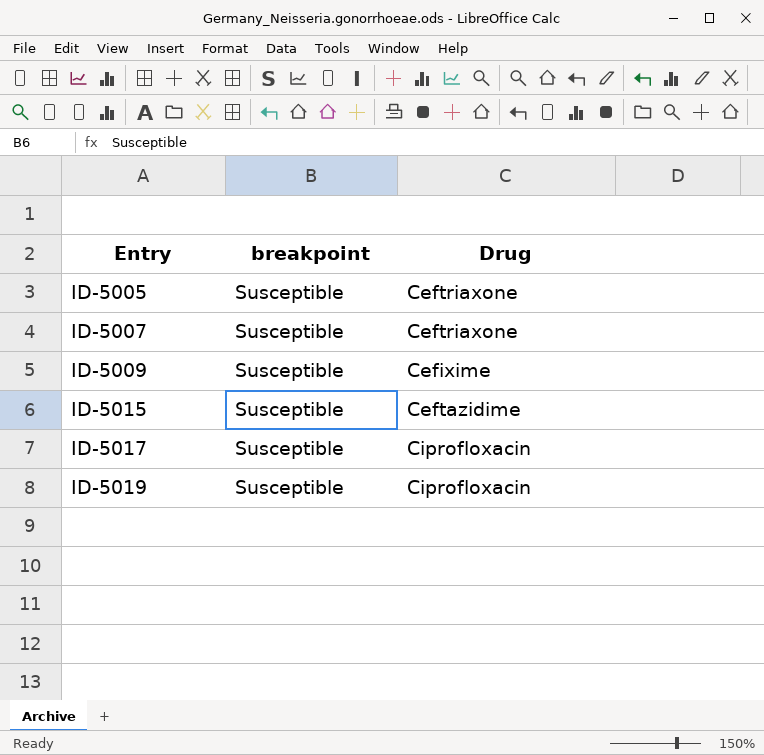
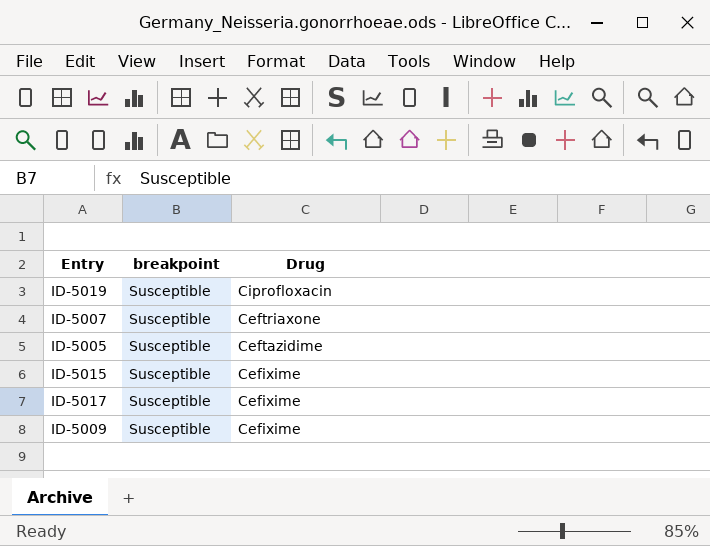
row order: Entry ascending -> Drug descending
ID-5005 | Drug: Ceftriaxone -> Ceftazidime
ID-5015 | Drug: Ceftazidime -> Cefixime
ID-5017 | Drug: Ciprofloxacin -> Cefixime

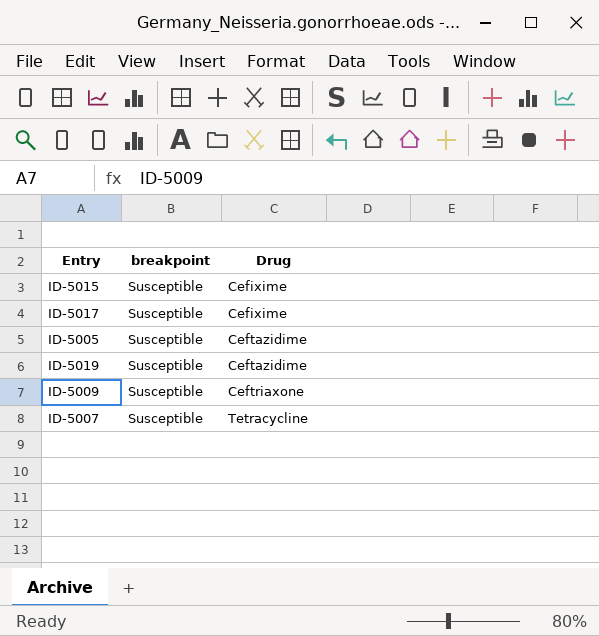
row order: Drug descending -> Drug ascending
ID-5019 | Drug: Ciprofloxacin -> Ceftazidime
ID-5009 | Drug: Cefixime -> Ceftriaxone
ID-5007 | Drug: Ceftriaxone -> Tetracycline

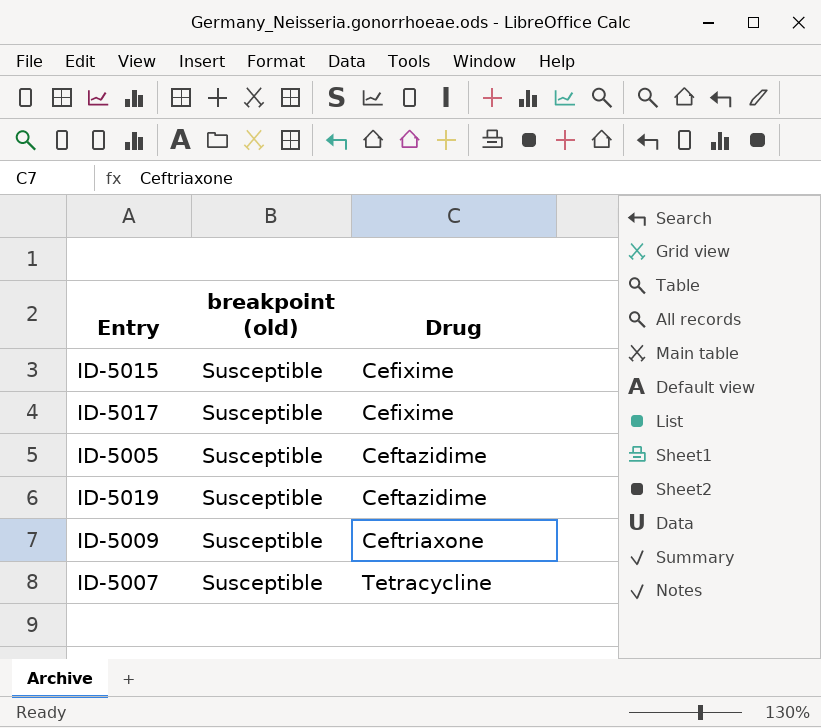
column name: breakpoint -> breakpoint (old)

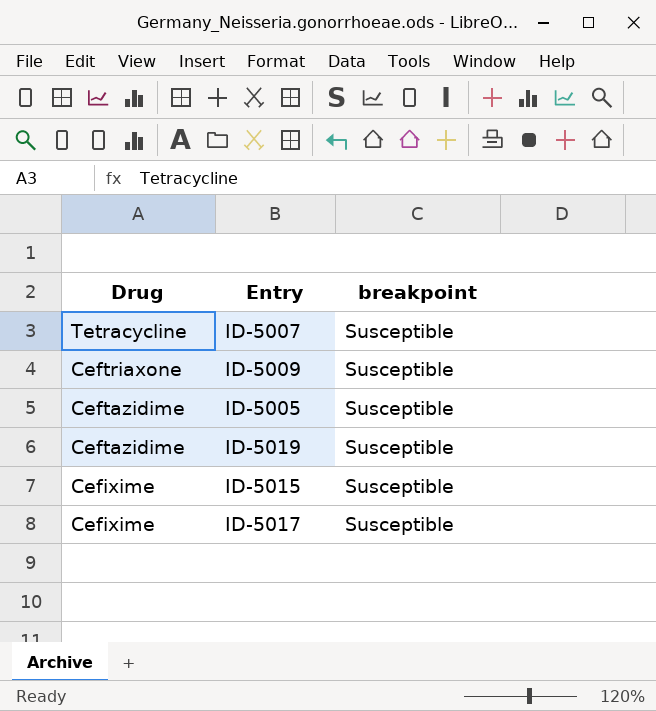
row order: Drug ascending -> Drug descending
column Drug | position: 3 -> 1
column name: breakpoint (old) -> breakpoint

